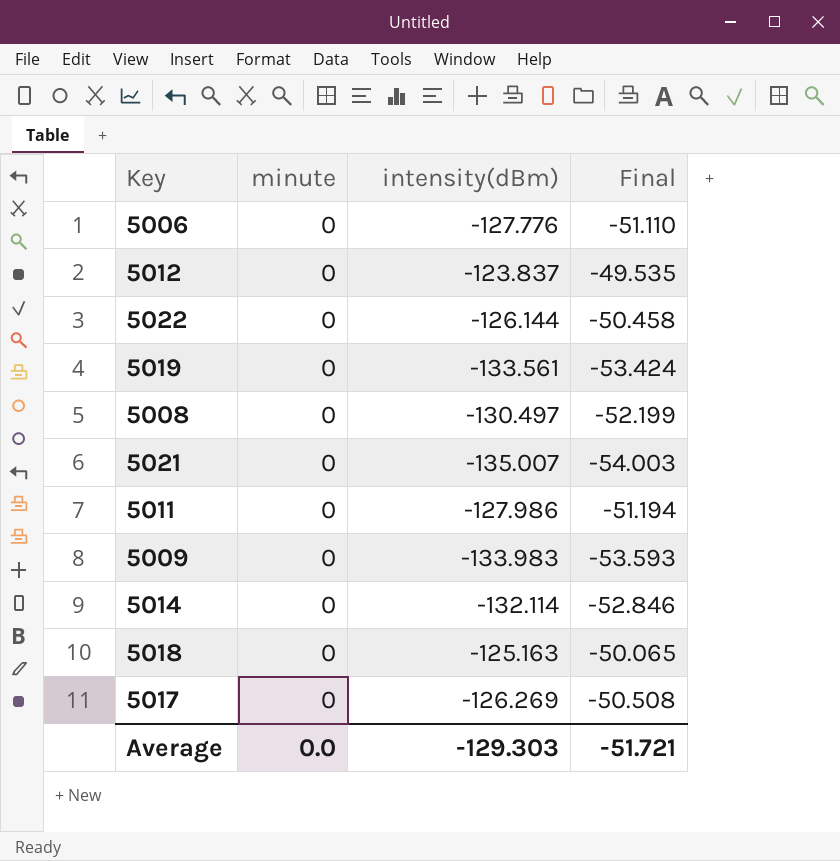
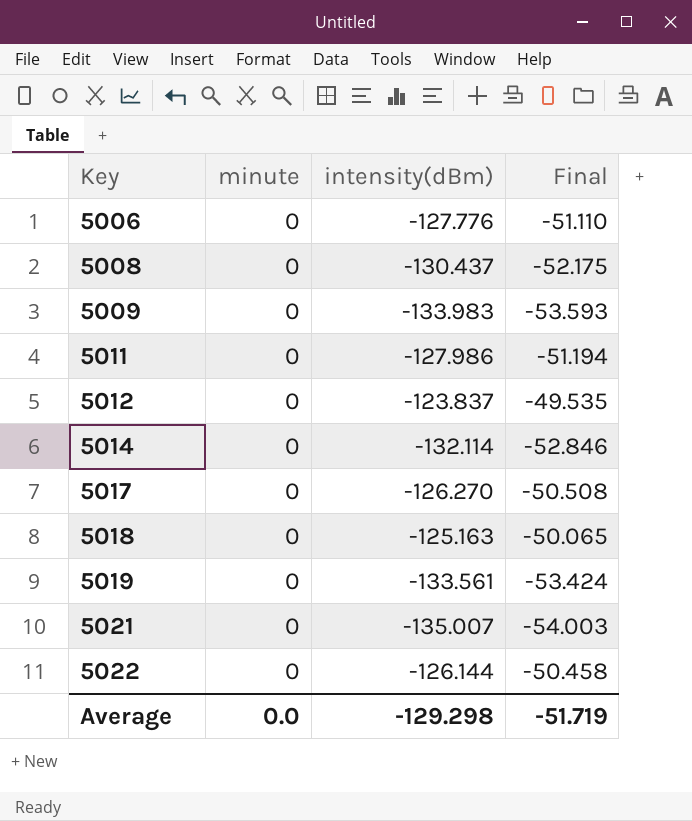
row order: none -> Key ascending
5008 | intensity(dBm): -130.497 -> -130.437
5008 | Final: -52.199 -> -52.175
5017 | intensity(dBm): -126.269 -> -126.270
Average | intensity(dBm): -129.303 -> -129.298
Average | Final: -51.721 -> -51.719

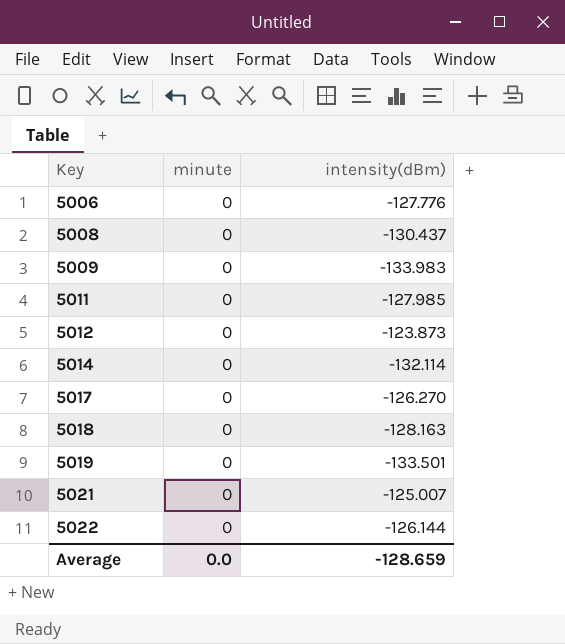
column Final | formula: [intensity(dBm)] * 0.4 -> none
5011 | intensity(dBm): -127.986 -> -127.985
5012 | intensity(dBm): -123.837 -> -123.873
5018 | intensity(dBm): -125.163 -> -128.163
5019 | intensity(dBm): -133.561 -> -133.501
5021 | intensity(dBm): -135.007 -> -125.007
Average | intensity(dBm): -129.298 -> -128.659

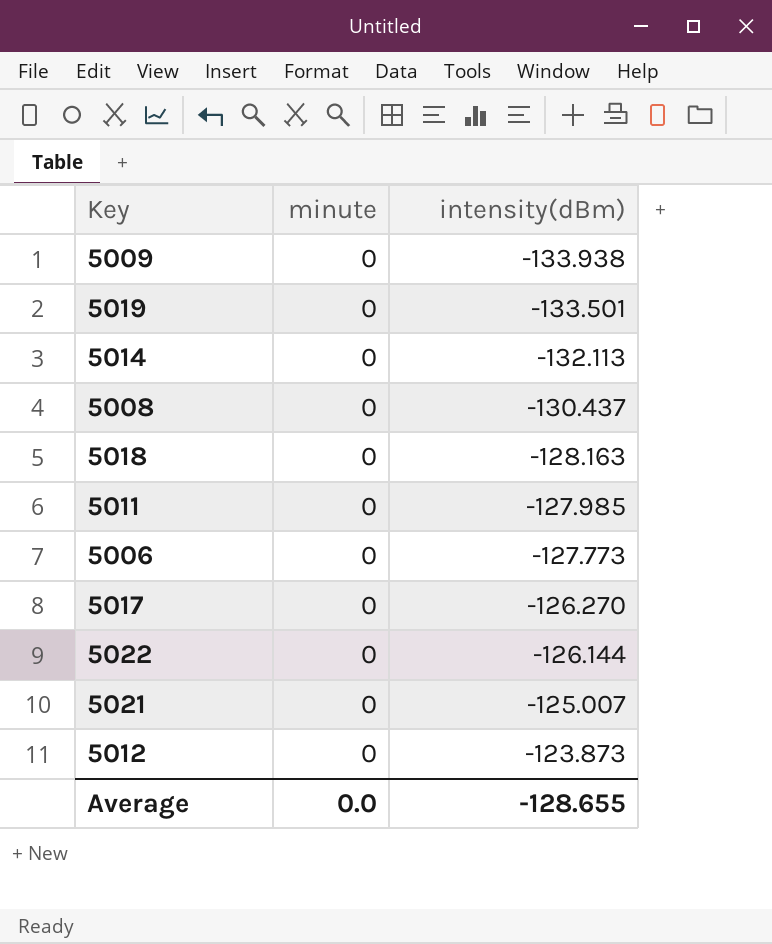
row order: Key ascending -> intensity(dBm) ascending
5009 | intensity(dBm): -133.983 -> -133.938
5014 | intensity(dBm): -132.114 -> -132.113
5006 | intensity(dBm): -127.776 -> -127.773
Average | intensity(dBm): -128.659 -> -128.655

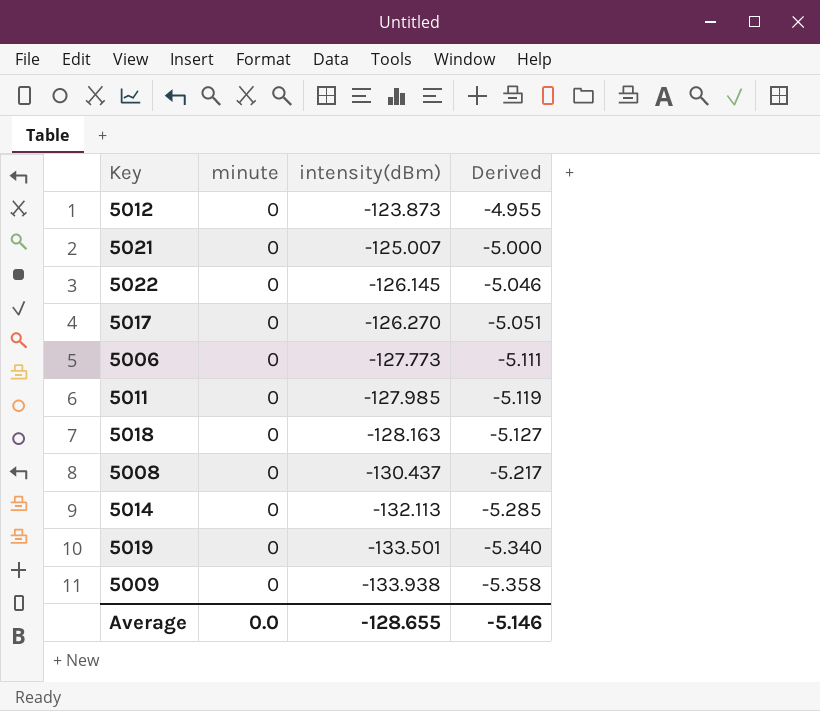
row order: intensity(dBm) ascending -> intensity(dBm) descending
column Derived | formula: none -> [intensity(dBm)] * 0.04
5022 | intensity(dBm): -126.144 -> -126.145

